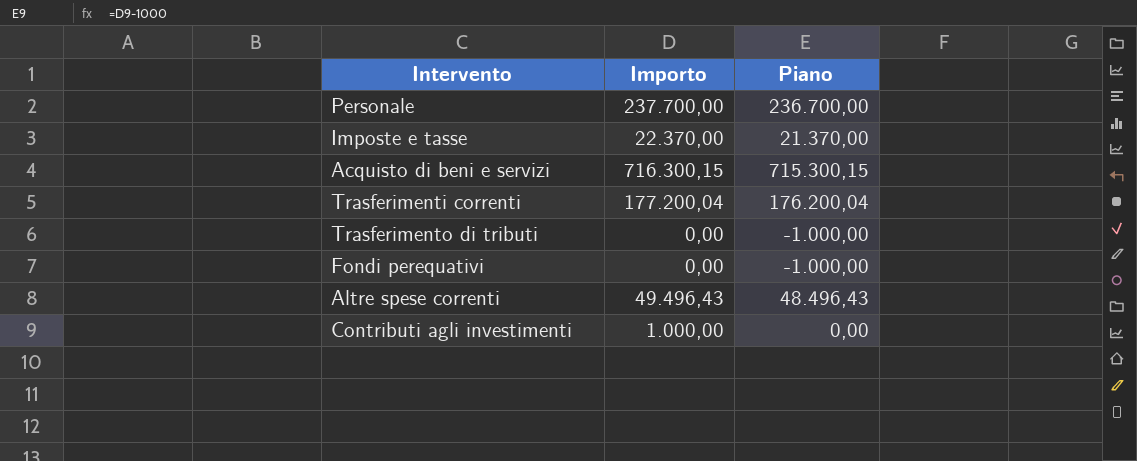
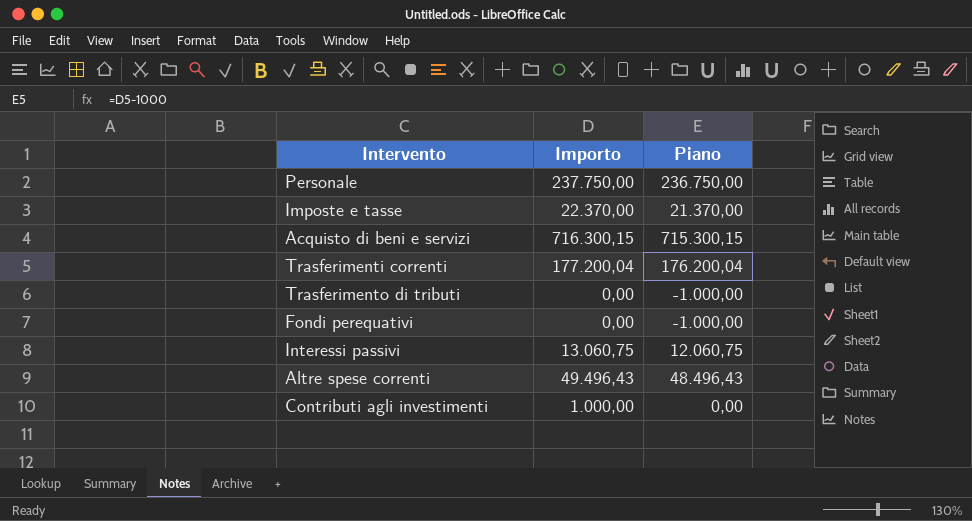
Personale | Importo: 237.700,00 -> 237.750,00
Personale | Piano: 236.700,00 -> 236.750,00
row Interessi passivi: none -> 13.060,75 | 12.060,75

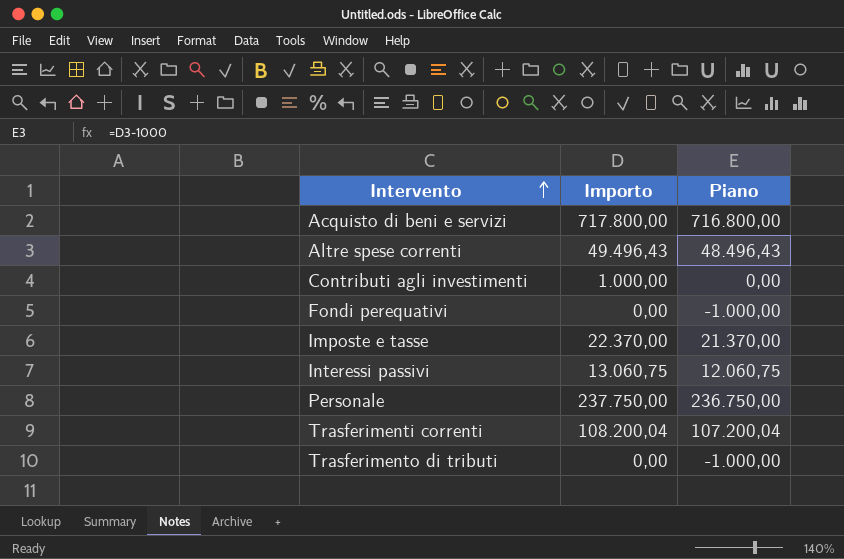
row order: none -> Intervento ascending
Acquisto di beni e servizi | Importo: 716.300,15 -> 717.800,00
Acquisto di beni e servizi | Piano: 715.300,15 -> 716.800,00
Trasferimenti correnti | Importo: 177.200,04 -> 108.200,04
Trasferimenti correnti | Piano: 176.200,04 -> 107.200,04

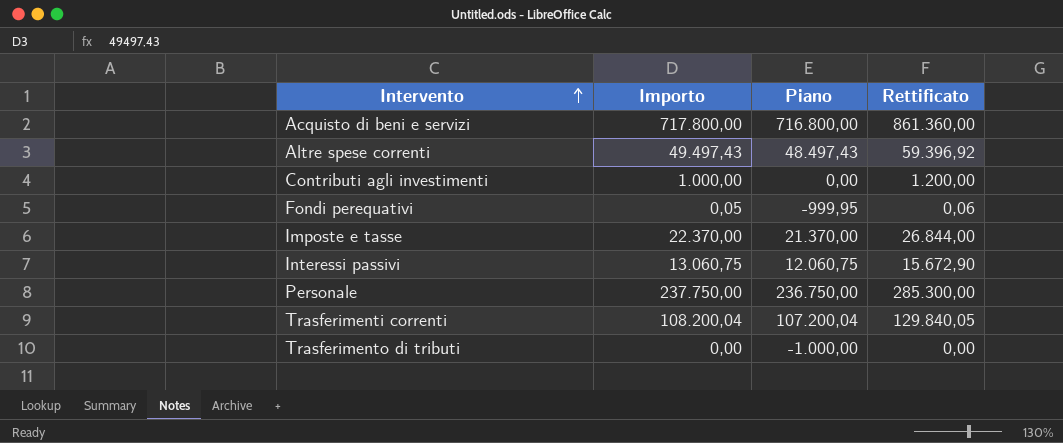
column Rettificato | formula: none -> [Importo] * 1,2
Altre spese correnti | Importo: 49.496,43 -> 49.497,43
Altre spese correnti | Piano: 48.496,43 -> 48.497,43
Fondi perequativi | Importo: 0,00 -> 0,05
Fondi perequativi | Piano: -1.000,00 -> -999,95

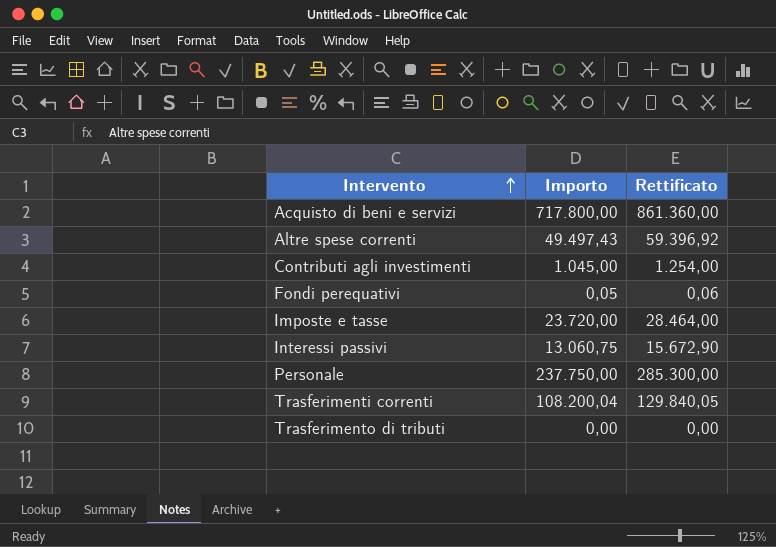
column Piano | formula: [Importo] - 1000 -> none
Contributi agli investimenti | Importo: 1.000,00 -> 1.045,00
Contributi agli investimenti | Rettificato: 1.200,00 -> 1.254,00
Imposte e tasse | Importo: 22.370,00 -> 23.720,00
Imposte e tasse | Rettificato: 26.844,00 -> 28.464,00

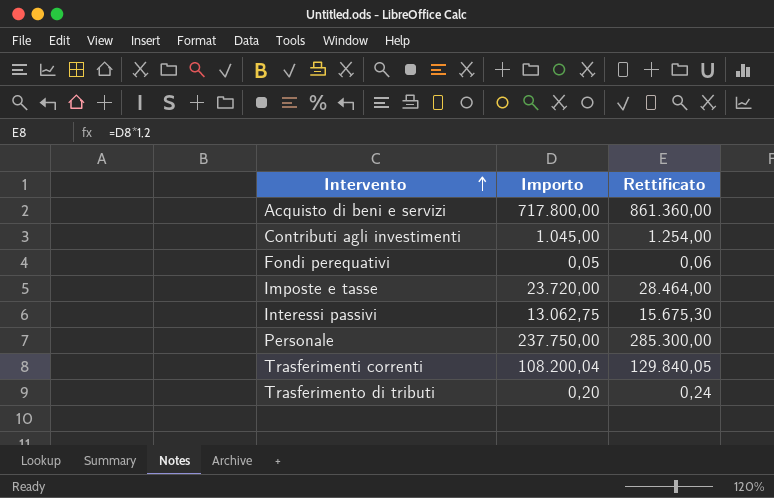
row Altre spese correnti: 49.497,43 | 59.396,92 -> none
Interessi passivi | Importo: 13.060,75 -> 13.062,75
Interessi passivi | Rettificato: 15.672,90 -> 15.675,30
Trasferimento di tributi | Importo: 0,00 -> 0,20
Trasferimento di tributi | Rettificato: 0,00 -> 0,24

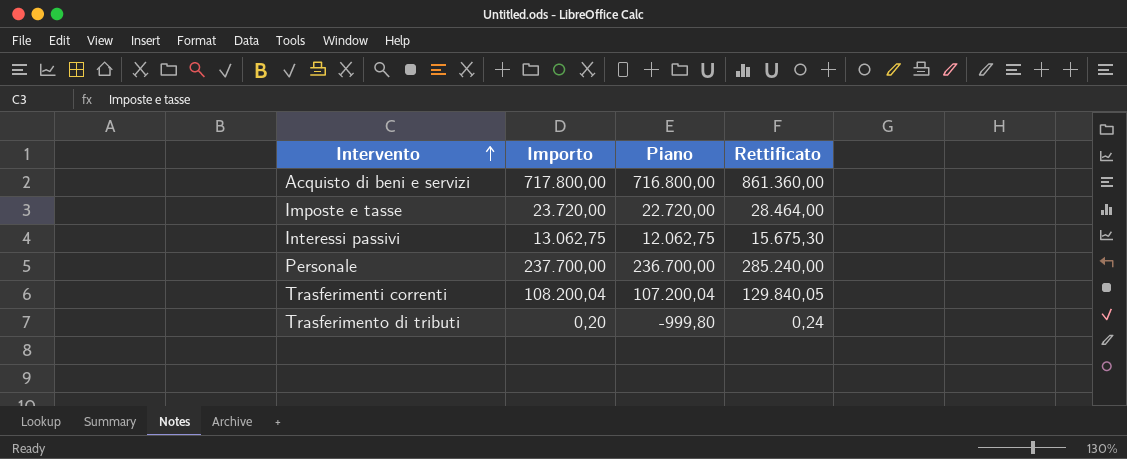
column Piano | formula: none -> [Importo] - 1000
row Contributi agli investimenti: 1.045,00 | 1.254,00 -> none
row Fondi perequativi: 0,05 | 0,06 -> none
Personale | Importo: 237.750,00 -> 237.700,00
Personale | Rettificato: 285.300,00 -> 285.240,00

